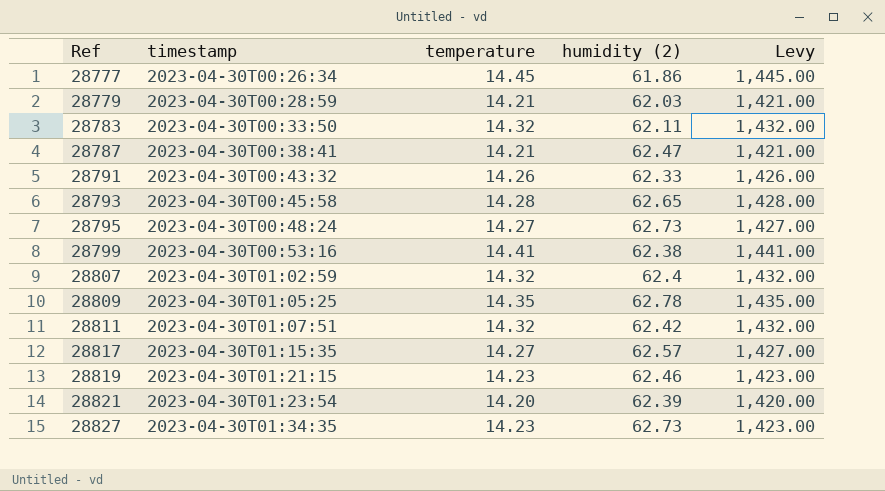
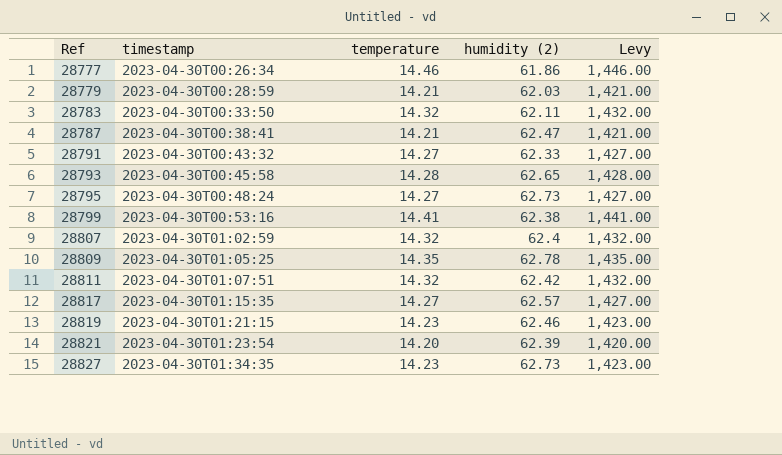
28777 | temperature: 14.45 -> 14.46
28777 | Levy: 1,445.00 -> 1,446.00
28791 | temperature: 14.26 -> 14.27
28791 | Levy: 1,426.00 -> 1,427.00

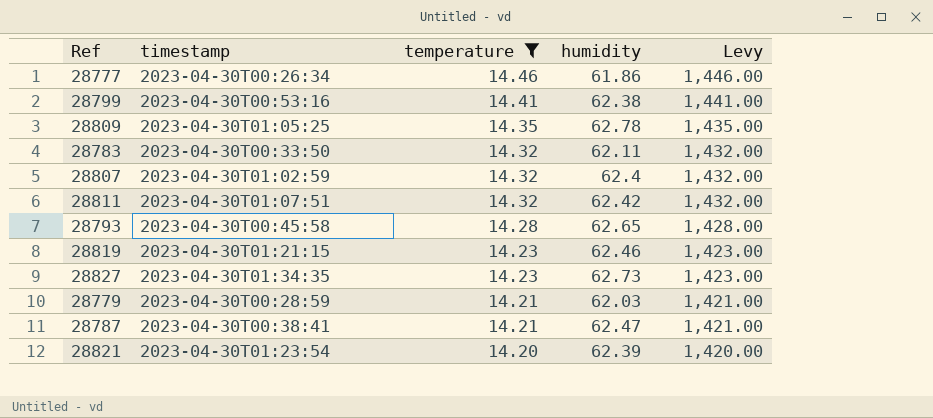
filter: none -> temperature != 14.27
row order: Ref ascending -> temperature descending
column name: humidity (2) -> humidity

